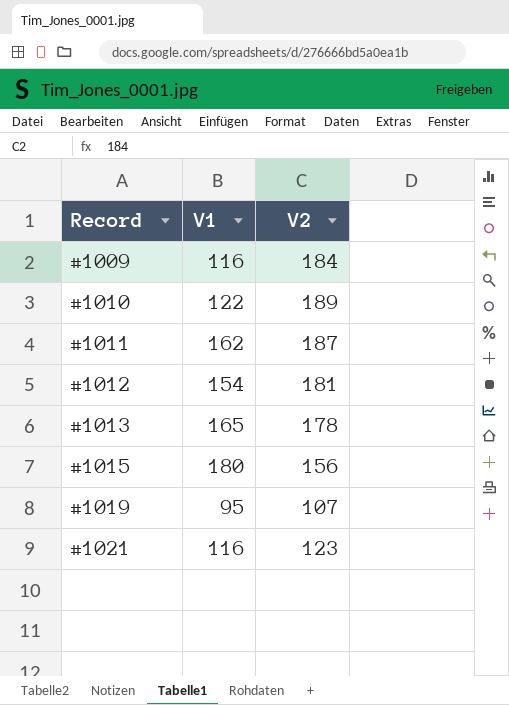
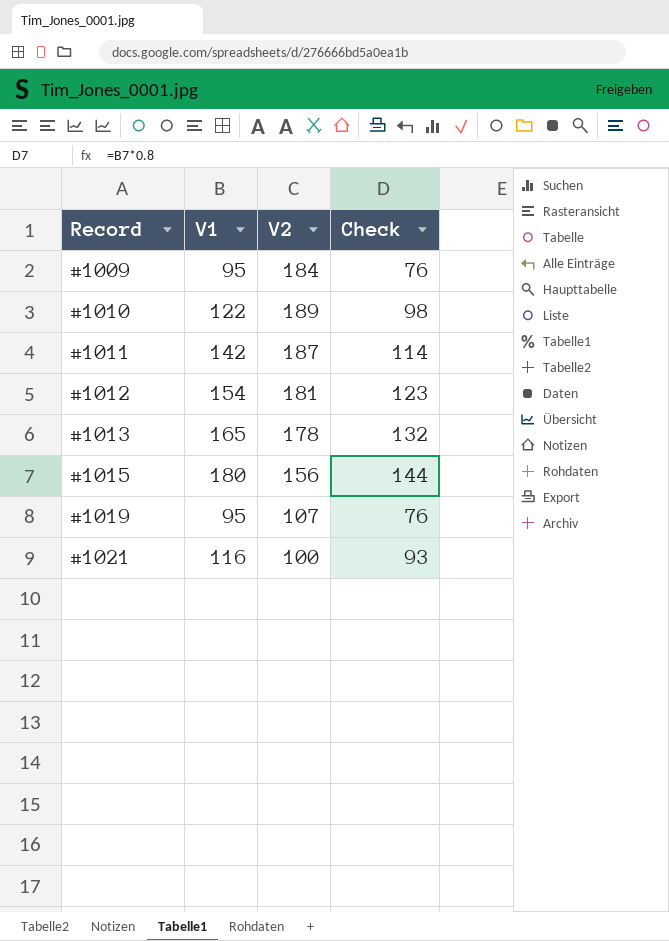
column Check | formula: none -> [V1] * 0.8
#1009 | V1: 116 -> 95
#1011 | V1: 162 -> 142
#1021 | V2: 123 -> 100

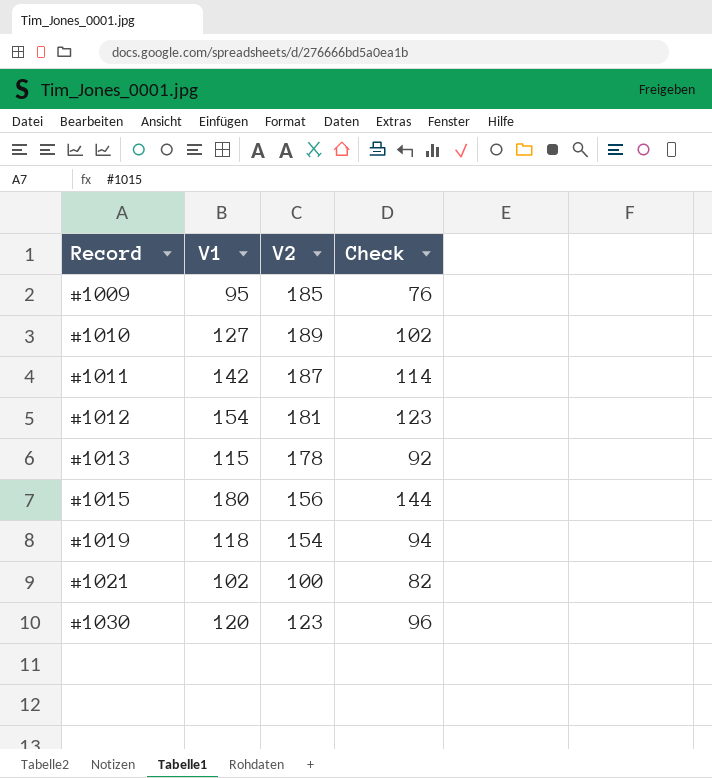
#1009 | V2: 184 -> 185
#1010 | V1: 122 -> 127
#1010 | Check: 98 -> 102
#1013 | V1: 165 -> 115
#1013 | Check: 132 -> 92
#1019 | V1: 95 -> 118
#1019 | V2: 107 -> 154
#1019 | Check: 76 -> 94
#1021 | V1: 116 -> 102
#1021 | Check: 93 -> 82
row #1030: none -> 120 | 123 | 96

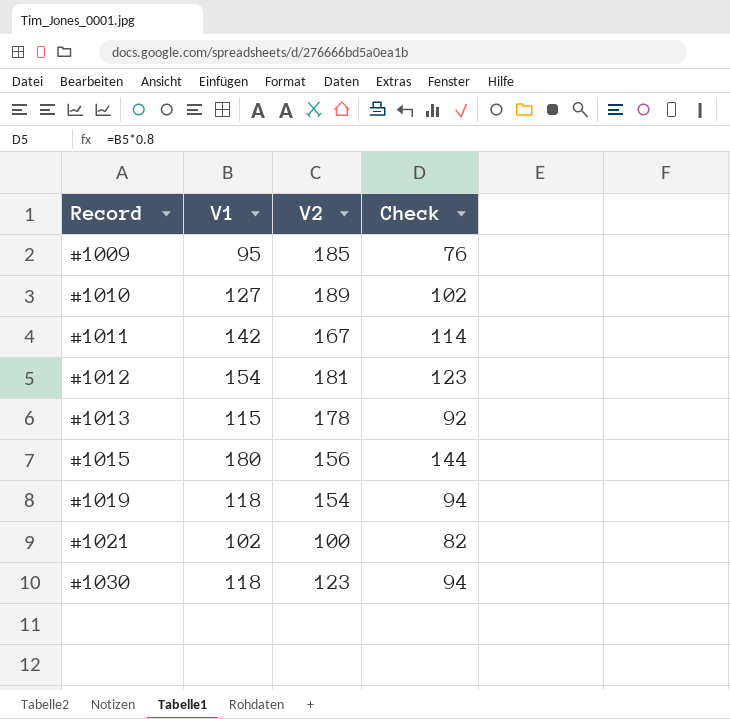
#1011 | V2: 187 -> 167
#1030 | V1: 120 -> 118
#1030 | Check: 96 -> 94

